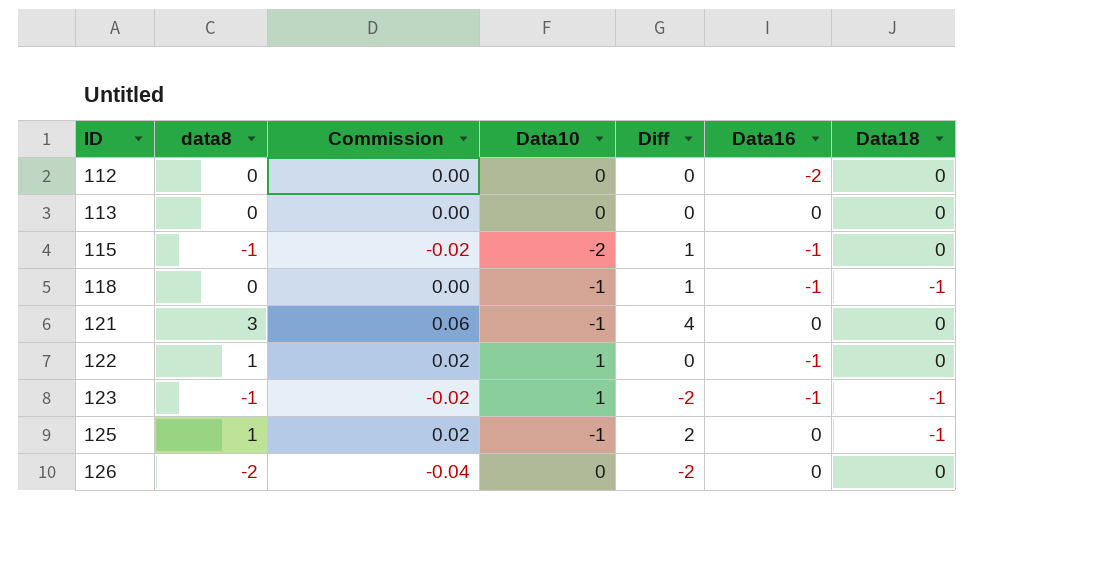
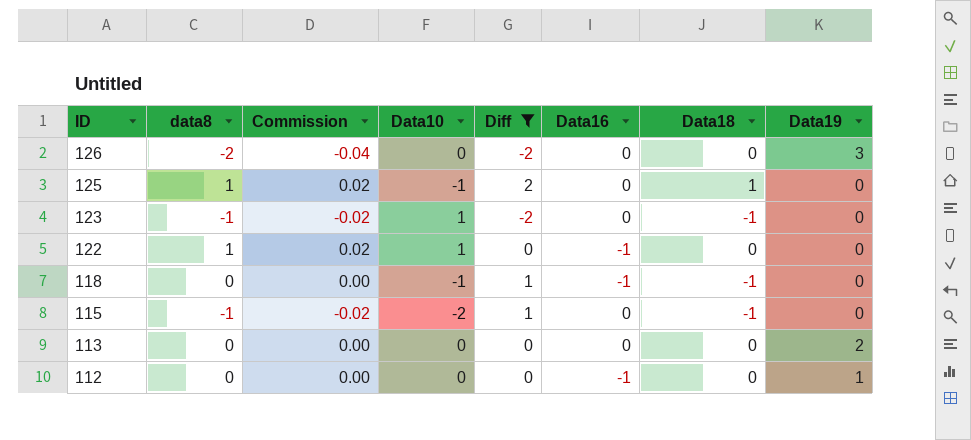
filter: none -> Diff != 4
row order: ID ascending -> ID descending
column Data19 | position: none -> 8
125 | Data18: -1 -> 1
123 | Data16: -1 -> 0
115 | Data16: -1 -> 0
115 | Data18: 0 -> -1
112 | Data16: -2 -> -1

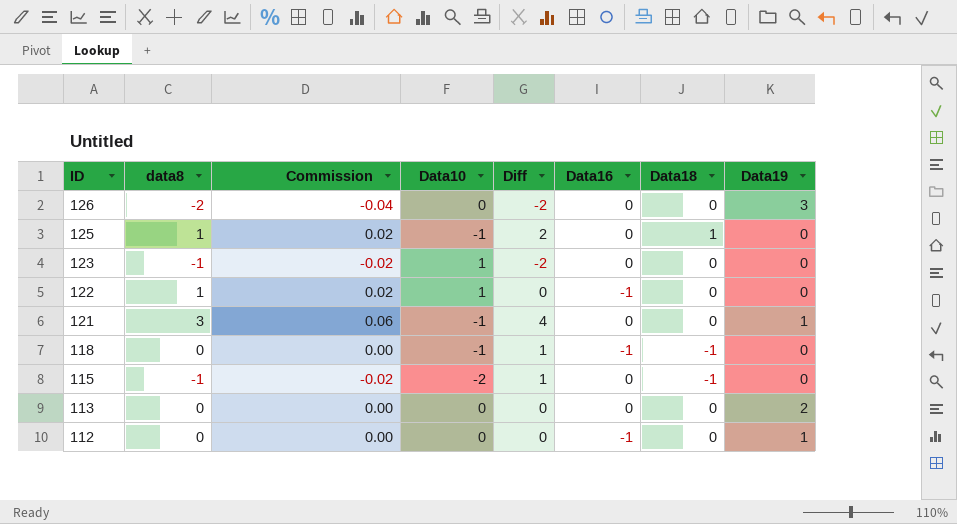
filter: Diff != 4 -> none
123 | Data18: -1 -> 0

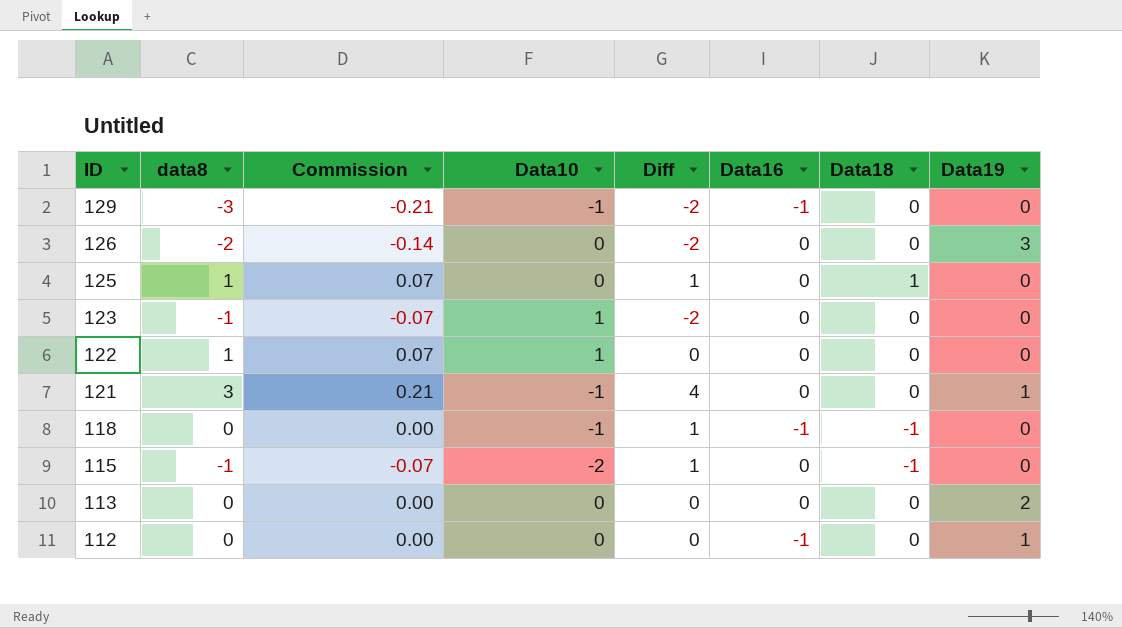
column Commission | formula: [data8] * 0.02 -> [data8] * 0.07
row 129: none -> -3 | -0.21 | -1 | -2 | -1 | 0 | 0
125 | Data10: -1 -> 0
125 | Diff: 2 -> 1
122 | Data16: -1 -> 0

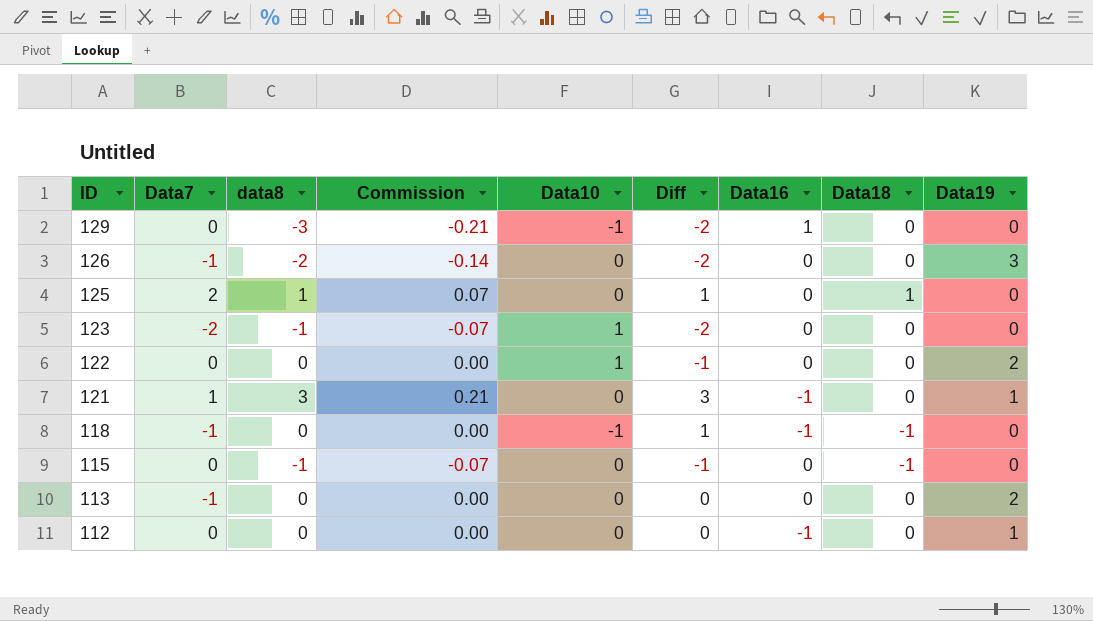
column Data7 | position: none -> 2
129 | Data16: -1 -> 1
122 | data8: 1 -> 0
122 | Commission: 0.07 -> 0.00
122 | Diff: 0 -> -1
122 | Data19: 0 -> 2
121 | Data10: -1 -> 0
121 | Diff: 4 -> 3
121 | Data16: 0 -> -1
115 | Data10: -2 -> 0
115 | Diff: 1 -> -1

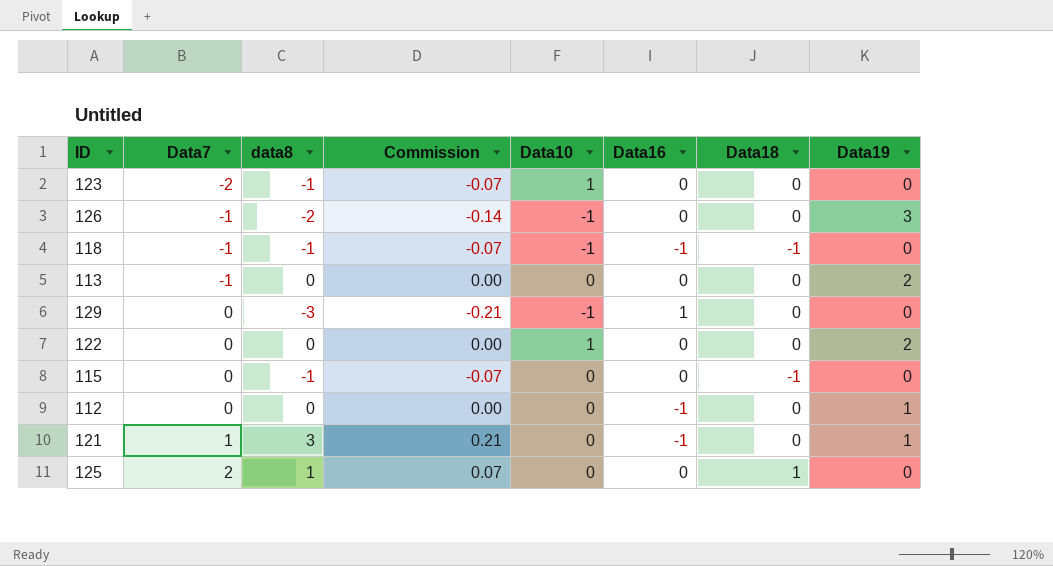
row order: ID descending -> Data7 ascending
column Diff | formula: [data8] - [Data10] -> none
126 | Data10: 0 -> -1
118 | data8: 0 -> -1
118 | Commission: 0.00 -> -0.07

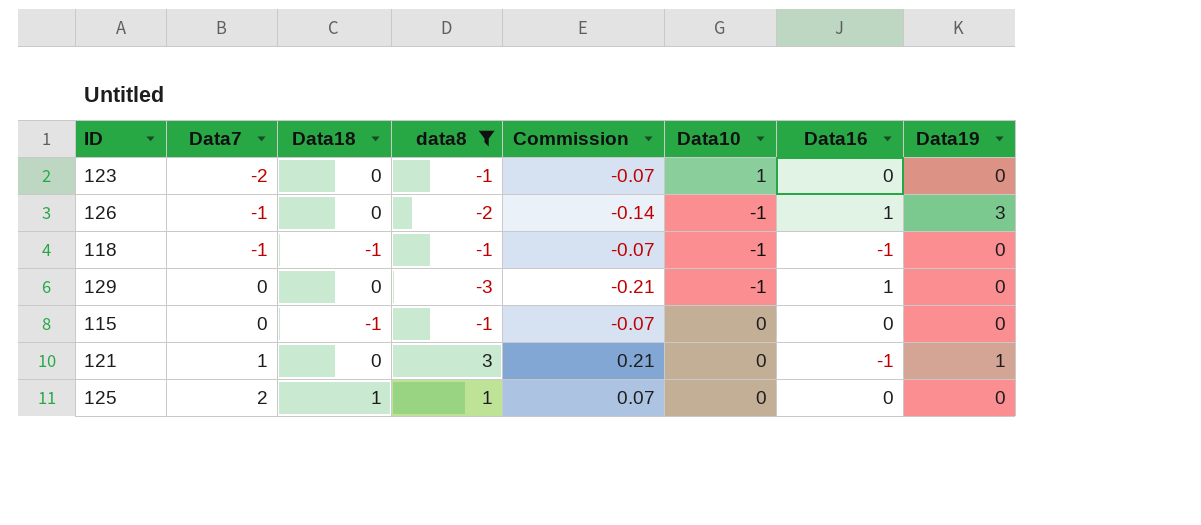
filter: none -> data8 != 0
column Data18 | position: 7 -> 3
126 | Data16: 0 -> 1

